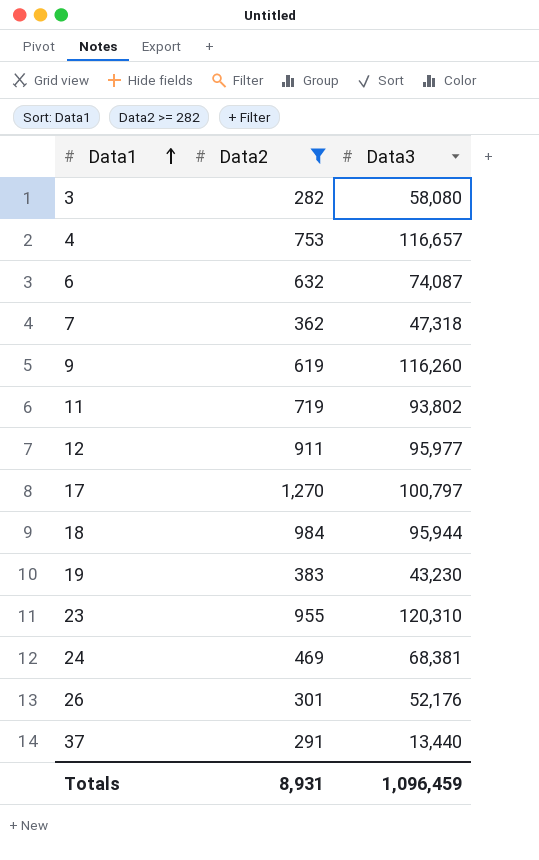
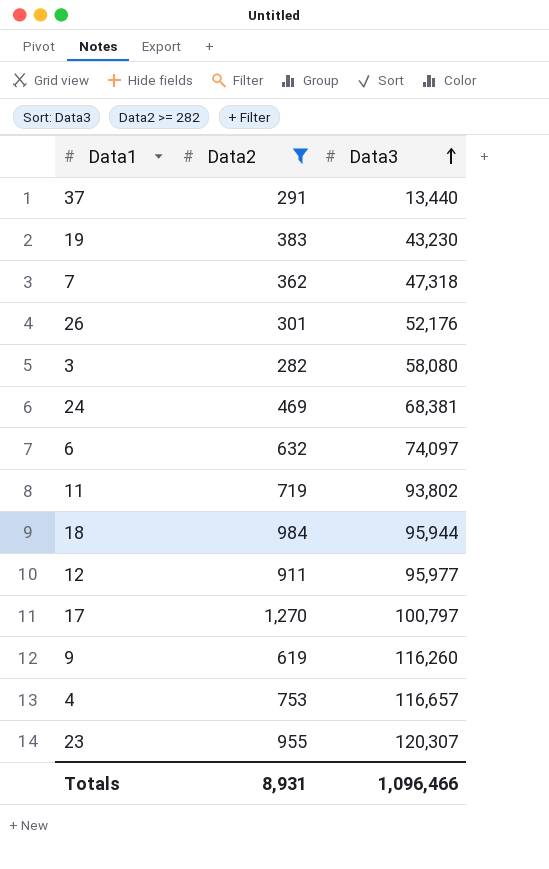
row order: Data1 ascending -> Data3 ascending
6 | Data3: 74,087 -> 74,097
23 | Data3: 120,310 -> 120,307
Totals | Data3: 1,096,459 -> 1,096,466

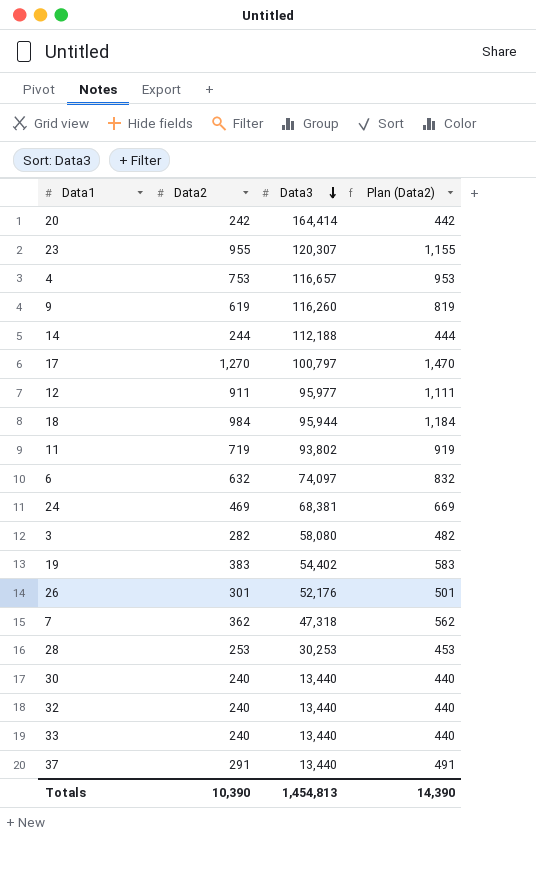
filter: Data2 >= 282 -> none
row order: Data3 ascending -> Data3 descending
column Plan (Data2) | formula: none -> [Data2] + 200
19 | Data3: 43,230 -> 54,402
Totals | Data2: 8,931 -> 10,390
Totals | Data3: 1,096,466 -> 1,454,813

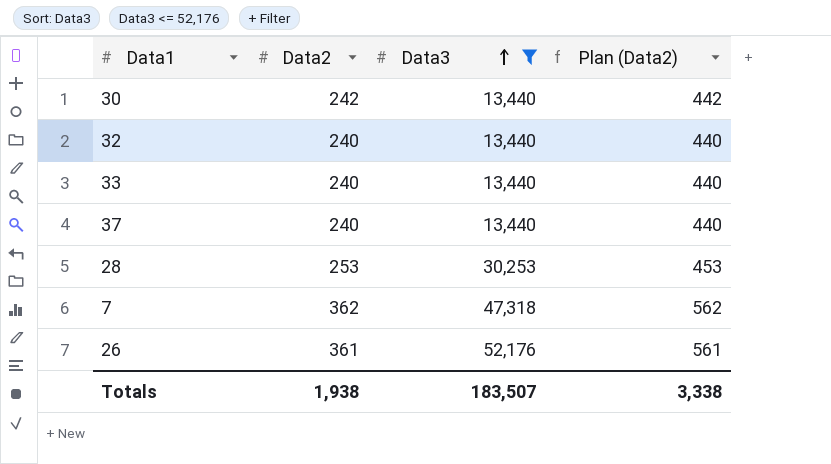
filter: none -> Data3 <= 52,176
row order: Data3 descending -> Data3 ascending
30 | Data2: 240 -> 242
30 | Plan (Data2): 440 -> 442
37 | Data2: 291 -> 240
37 | Plan (Data2): 491 -> 440
26 | Data2: 301 -> 361
26 | Plan (Data2): 501 -> 561
Totals | Data2: 10,390 -> 1,938
Totals | Data3: 1,454,813 -> 183,507
Totals | Plan (Data2): 14,390 -> 3,338

